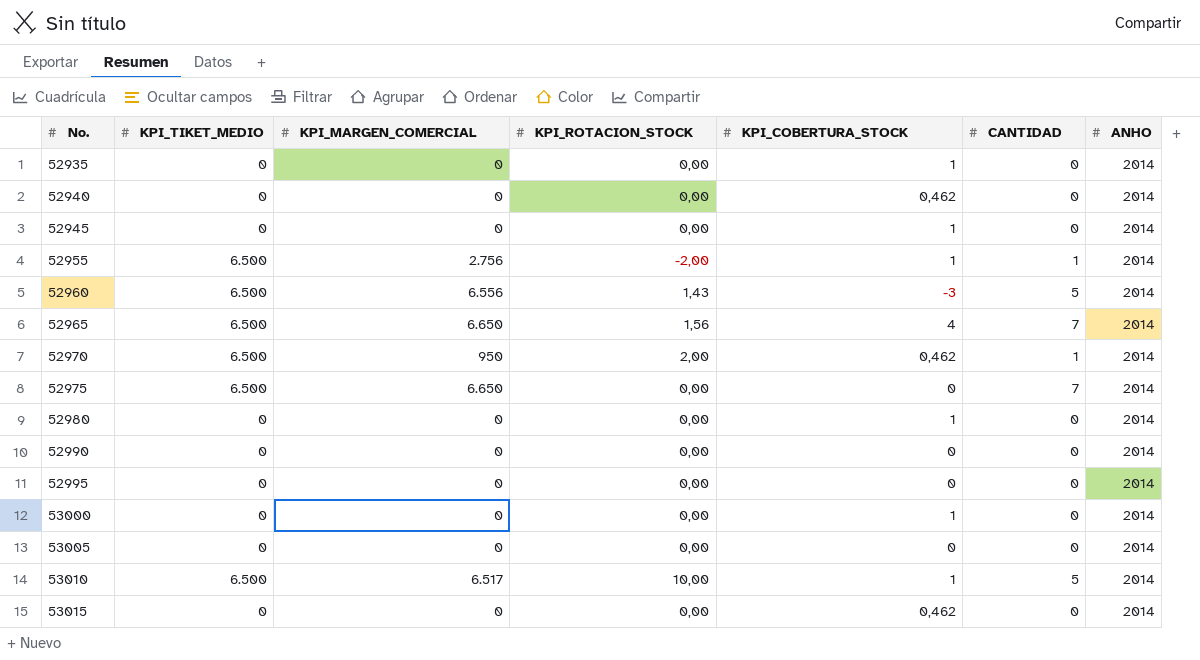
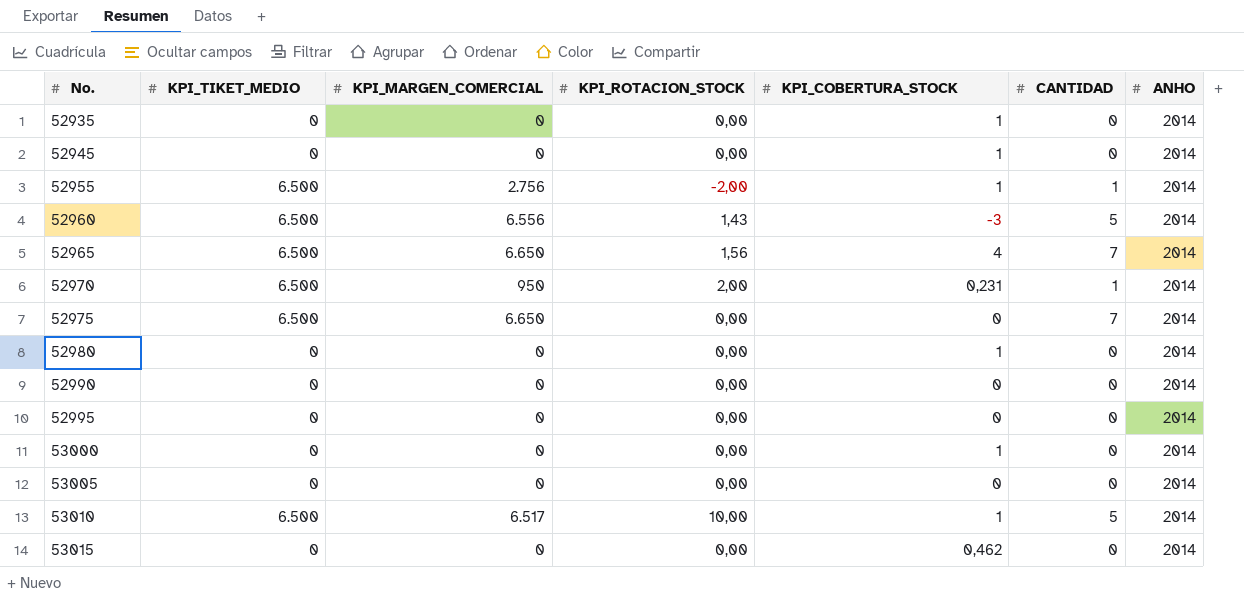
row 52940: 0 | 0 | 0,00 | 0,462 | 0 | 2014 -> none
52970 | KPI_COBERTURA_STOCK: 0,462 -> 0,231

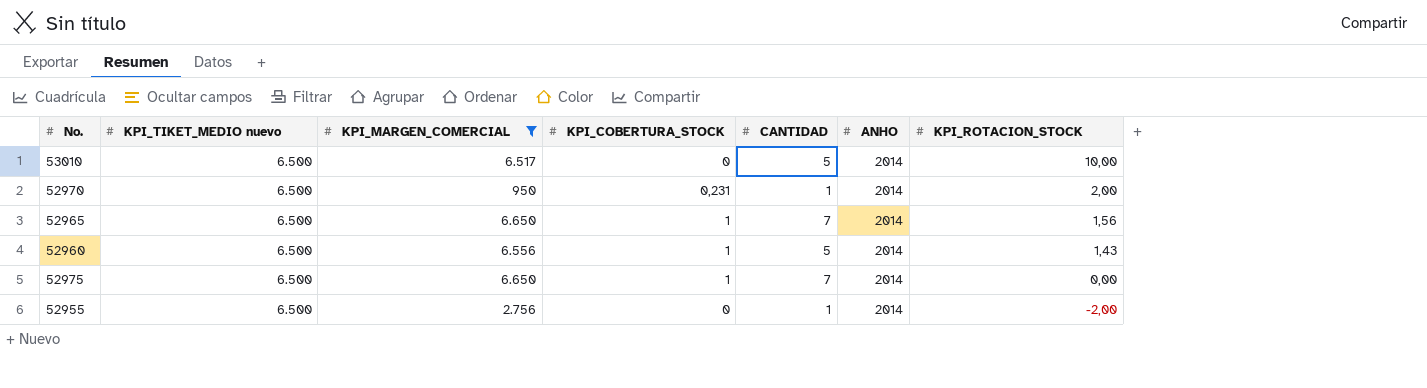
filter: none -> KPI_MARGEN_COMERCIAL != 0
row order: No. ascending -> KPI_ROTACION_STOCK descending
column name: KPI_TIKET_MEDIO -> KPI_TIKET_MEDIO nuevo
column KPI_ROTACION_STOCK | position: 4 -> 7
53010 | KPI_COBERTURA_STOCK: 1 -> 0
52965 | KPI_COBERTURA_STOCK: 4 -> 1
52960 | KPI_COBERTURA_STOCK: -3 -> 1
52975 | KPI_COBERTURA_STOCK: 0 -> 1
52955 | KPI_COBERTURA_STOCK: 1 -> 0

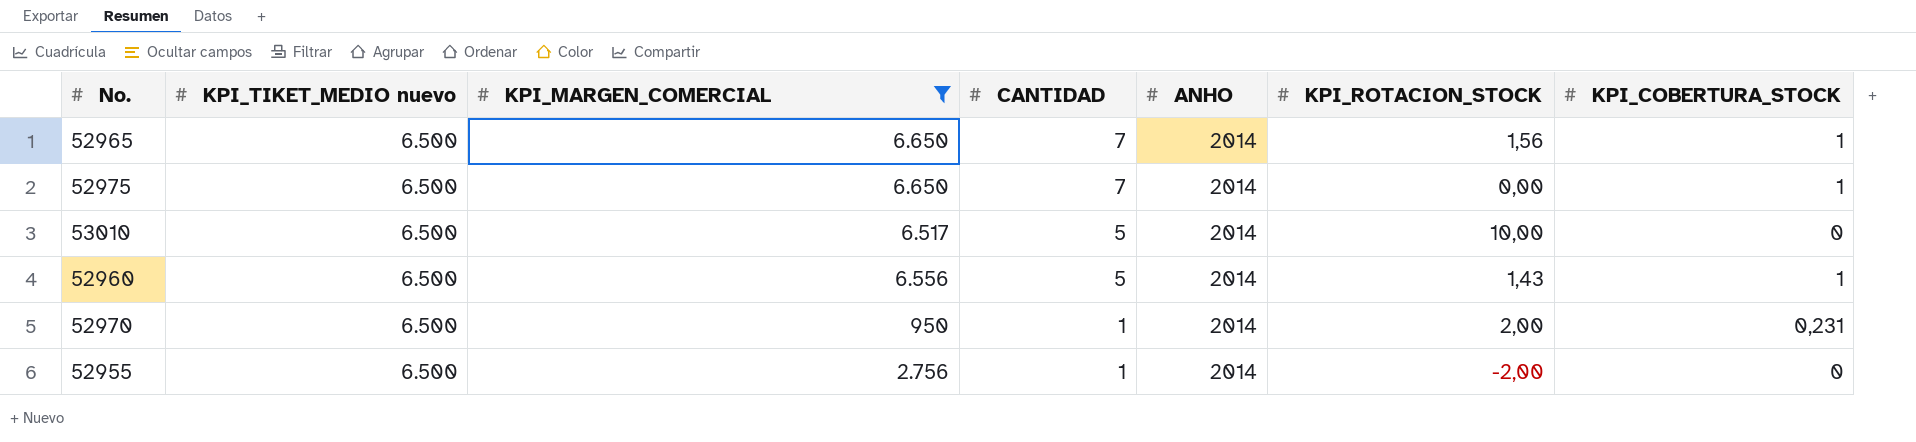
row order: KPI_ROTACION_STOCK descending -> CANTIDAD descending
column KPI_COBERTURA_STOCK | position: 4 -> 7

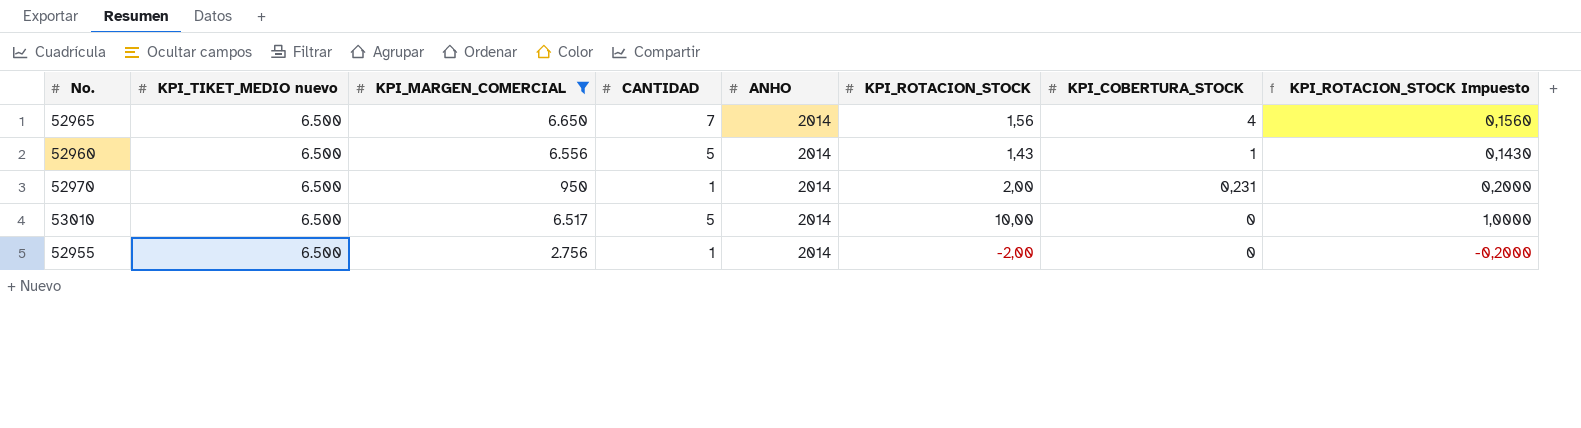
row order: CANTIDAD descending -> KPI_COBERTURA_STOCK descending
column KPI_ROTACION_STOCK Impuesto | formula: none -> [KPI_ROTACION_STOCK] * 0,1
row 52975: 6.500 | 6.650 | 7 | 2014 | 0,00 | 1 -> none
52965 | KPI_COBERTURA_STOCK: 1 -> 4

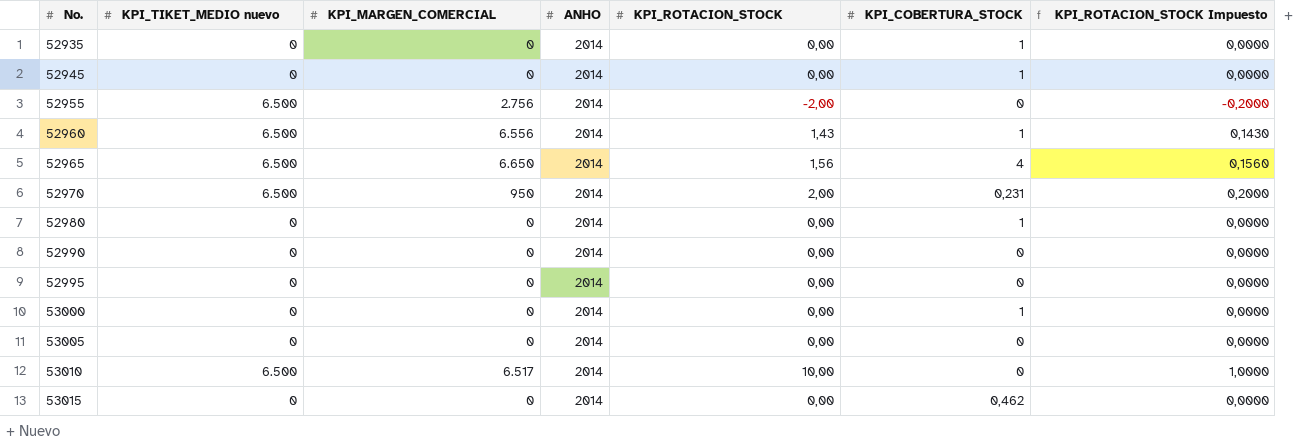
filter: KPI_MARGEN_COMERCIAL != 0 -> none
row order: KPI_COBERTURA_STOCK descending -> No. ascending
column CANTIDAD | position: 4 -> none

